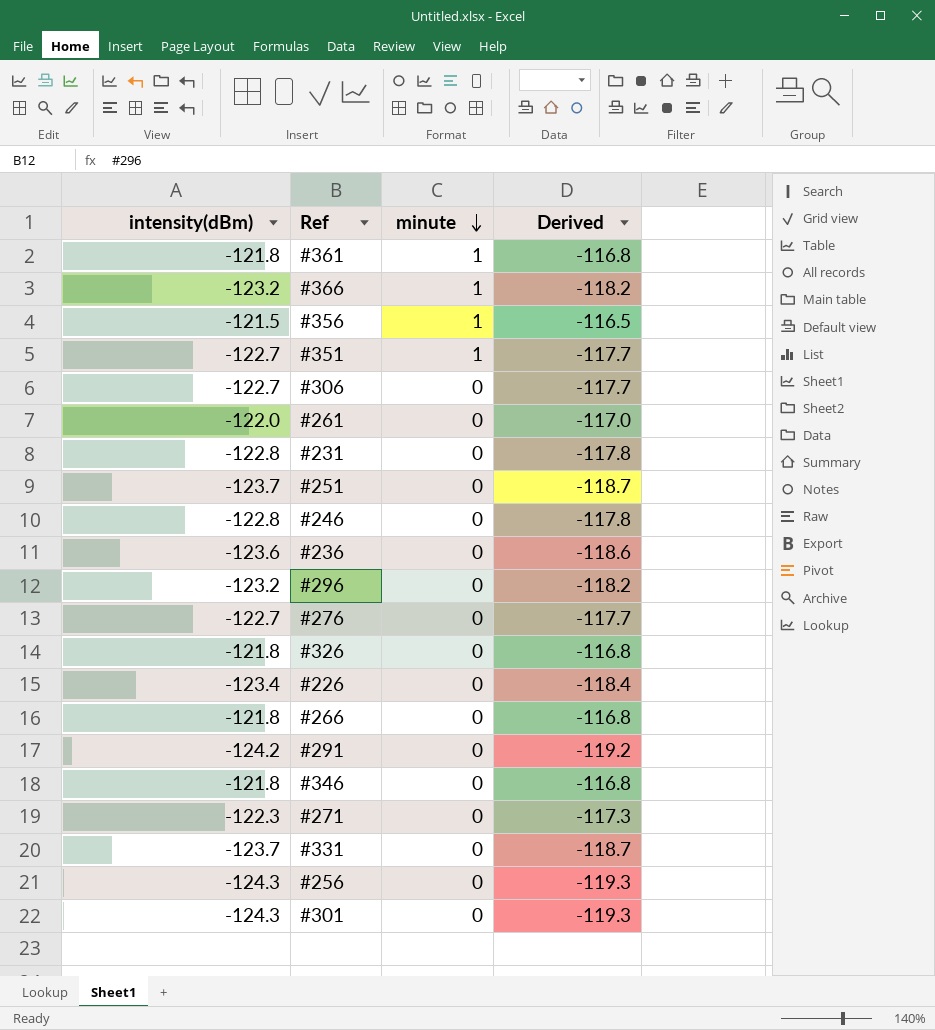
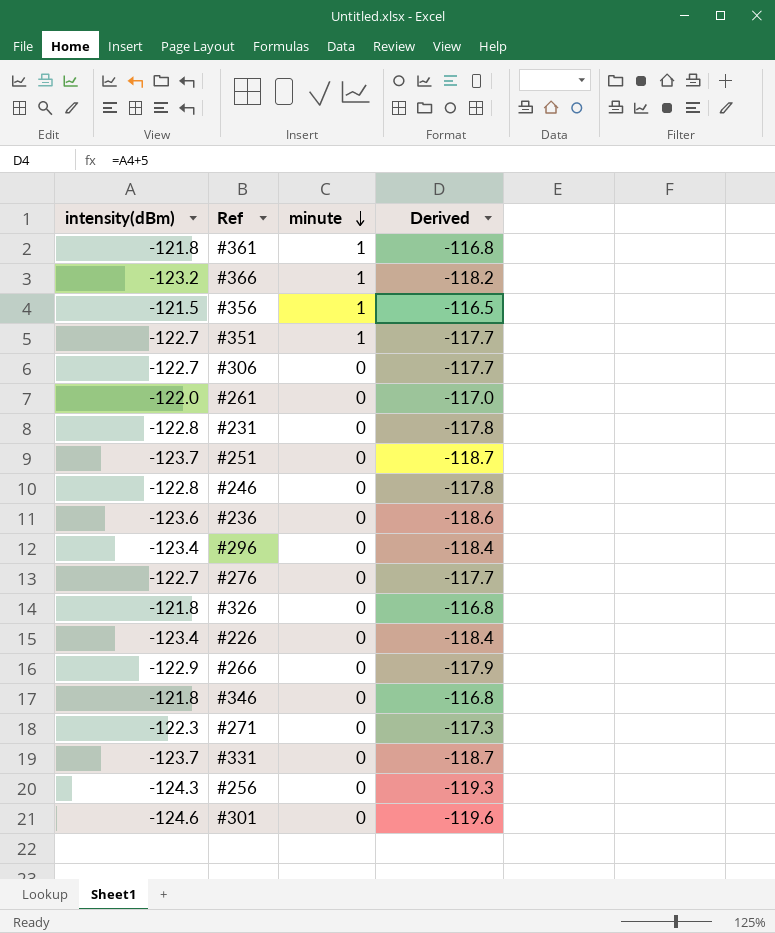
row #291: -124.2 | 0 | -119.2 -> none
#296 | intensity(dBm): -123.2 -> -123.4
#296 | Derived: -118.2 -> -118.4
#266 | intensity(dBm): -121.8 -> -122.9
#266 | Derived: -116.8 -> -117.9
#301 | intensity(dBm): -124.3 -> -124.6
#301 | Derived: -119.3 -> -119.6

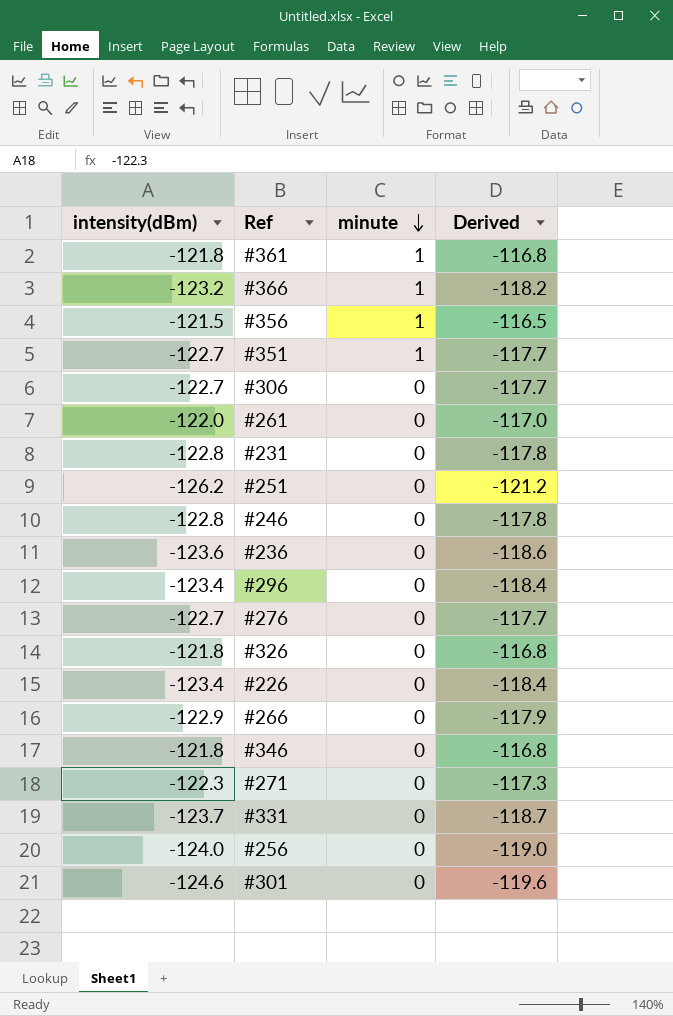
#251 | intensity(dBm): -123.7 -> -126.2
#251 | Derived: -118.7 -> -121.2
#256 | intensity(dBm): -124.3 -> -124.0
#256 | Derived: -119.3 -> -119.0

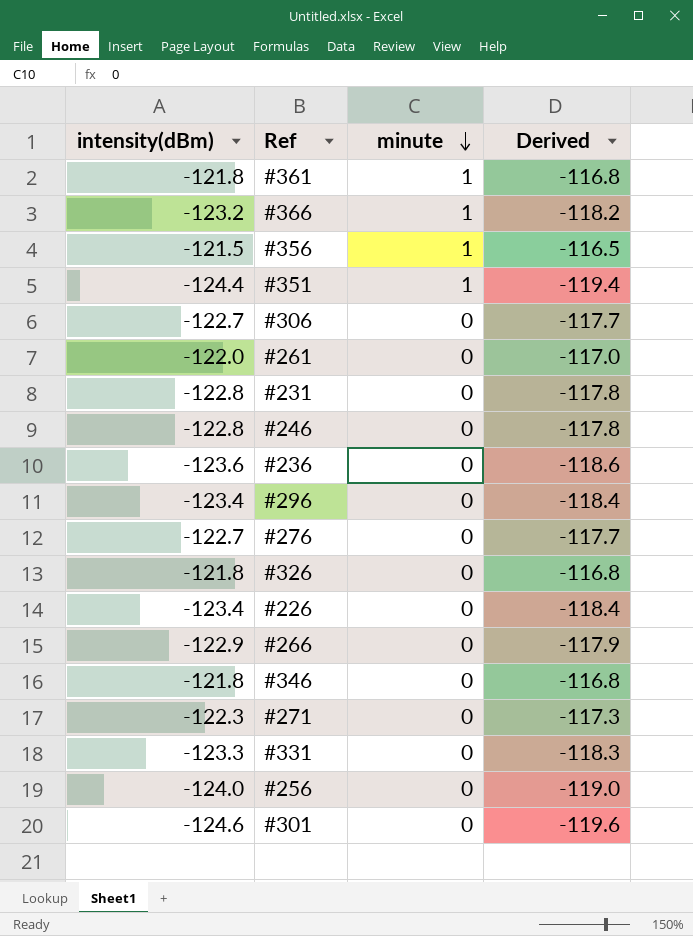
row #251: -126.2 | 0 | -121.2 -> none
#351 | intensity(dBm): -122.7 -> -124.4
#351 | Derived: -117.7 -> -119.4
#331 | intensity(dBm): -123.7 -> -123.3
#331 | Derived: -118.7 -> -118.3

